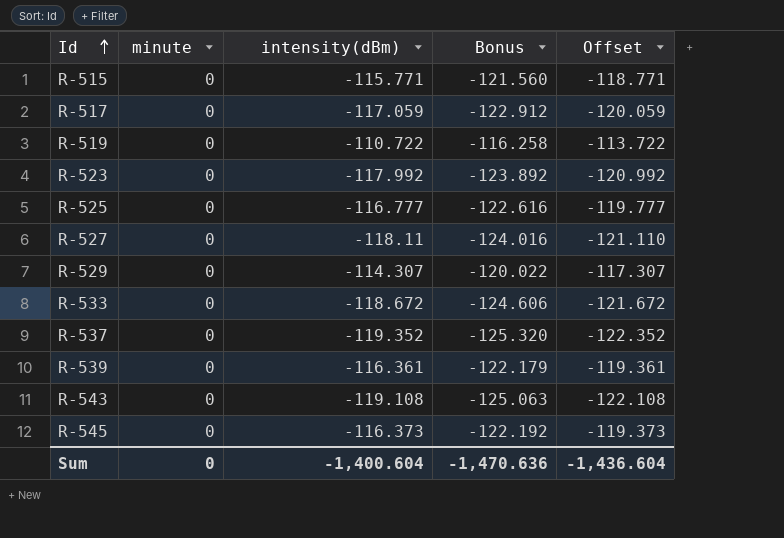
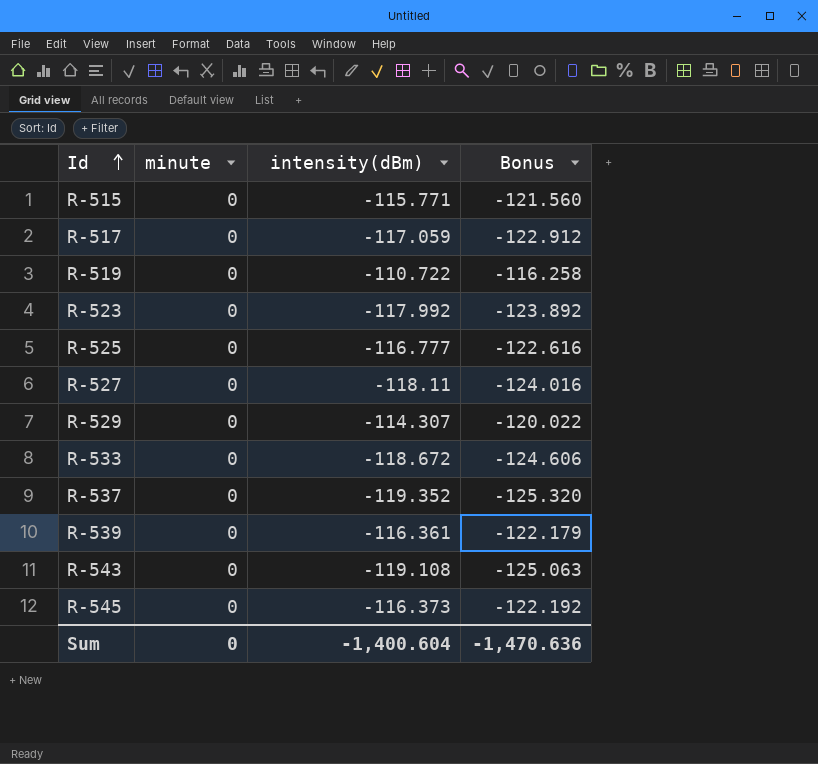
column Offset | formula: [intensity(dBm)] - 3 -> none

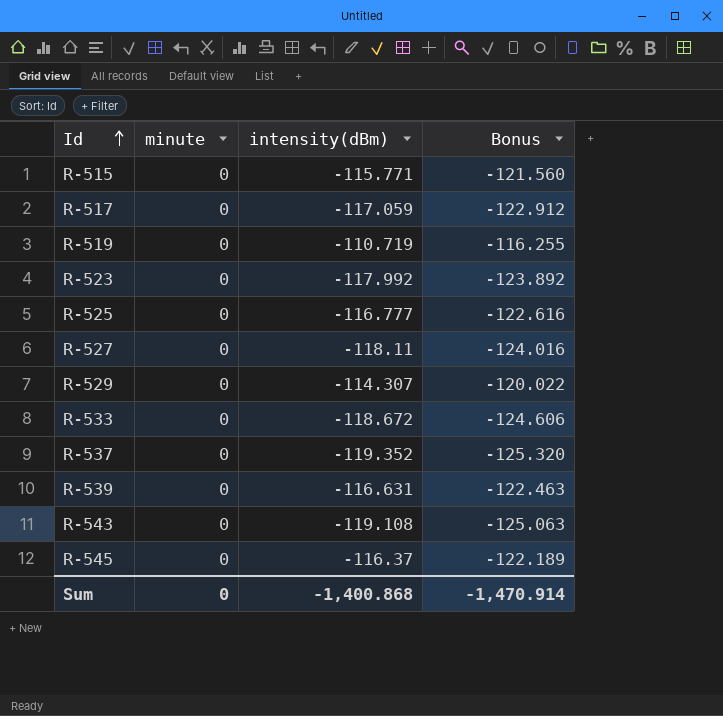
R-519 | intensity(dBm): -110.722 -> -110.719
R-519 | Bonus: -116.258 -> -116.255
R-539 | intensity(dBm): -116.361 -> -116.631
R-539 | Bonus: -122.179 -> -122.463
R-545 | intensity(dBm): -116.373 -> -116.37
R-545 | Bonus: -122.192 -> -122.189
Sum | intensity(dBm): -1,400.604 -> -1,400.868
Sum | Bonus: -1,470.636 -> -1,470.914

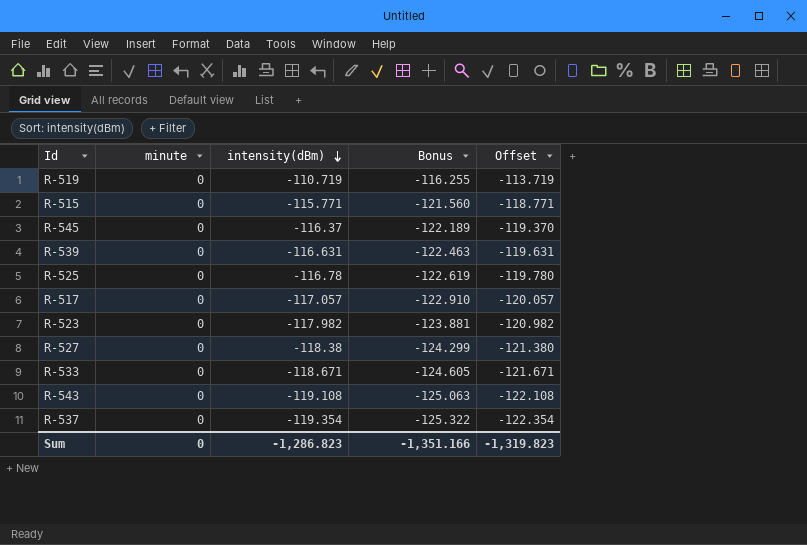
row order: Id ascending -> intensity(dBm) descending
column Offset | formula: none -> [intensity(dBm)] - 3
row R-529: 0 | -114.307 | -120.022 -> none
R-525 | intensity(dBm): -116.777 -> -116.78
R-525 | Bonus: -122.616 -> -122.619
R-517 | intensity(dBm): -117.059 -> -117.057
R-517 | Bonus: -122.912 -> -122.910
R-523 | intensity(dBm): -117.992 -> -117.982
R-523 | Bonus: -123.892 -> -123.881
R-527 | intensity(dBm): -118.11 -> -118.38
R-527 | Bonus: -124.016 -> -124.299
R-533 | intensity(dBm): -118.672 -> -118.671
R-533 | Bonus: -124.606 -> -124.605
R-537 | intensity(dBm): -119.352 -> -119.354
R-537 | Bonus: -125.320 -> -125.322
Sum | intensity(dBm): -1,400.868 -> -1,286.823
Sum | Bonus: -1,470.914 -> -1,351.166

